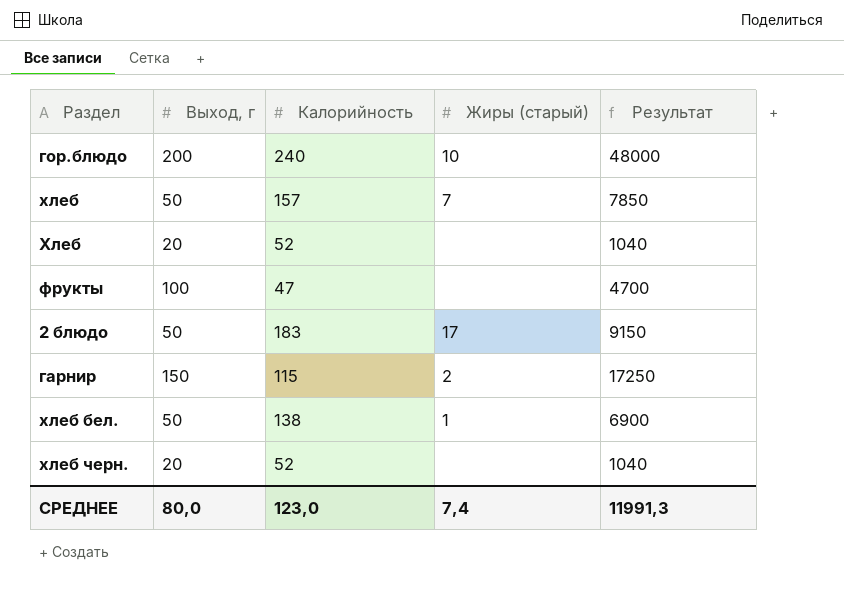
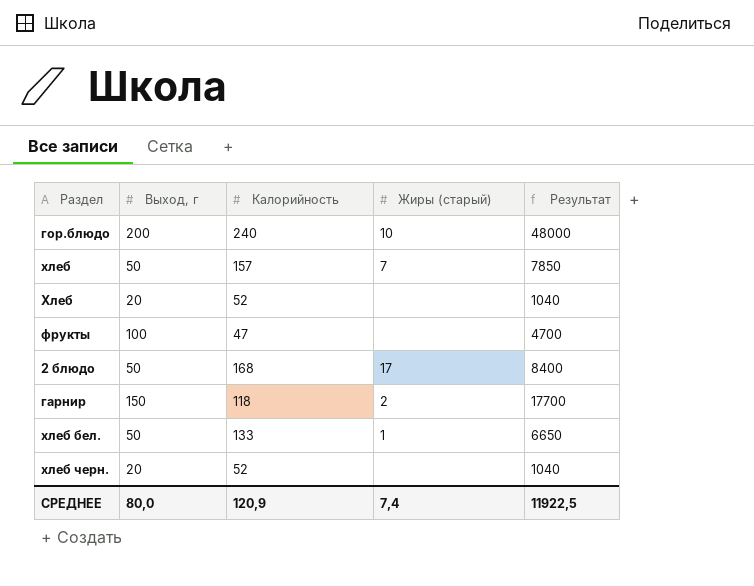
2 блюдо | Калорийность: 183 -> 168
2 блюдо | Результат: 9150 -> 8400
гарнир | Калорийность: 115 -> 118
гарнир | Результат: 17250 -> 17700
хлеб бел. | Калорийность: 138 -> 133
хлеб бел. | Результат: 6900 -> 6650
СРЕДНЕЕ | Калорийность: 123,0 -> 120,9
СРЕДНЕЕ | Результат: 11991,3 -> 11922,5

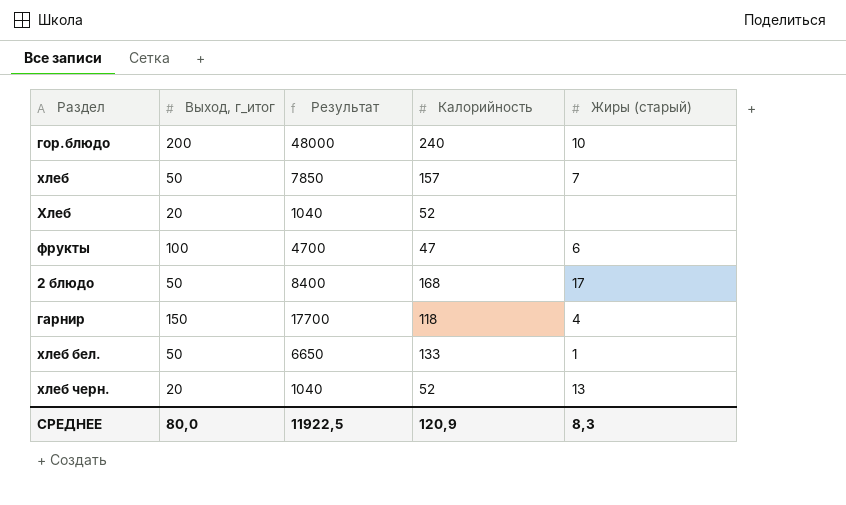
column name: Выход, г -> Выход, г_итог
column Результат | position: 5 -> 3
фрукты | Жиры (старый): none -> 6
гарнир | Жиры (старый): 2 -> 4
хлеб черн. | Жиры (старый): none -> 13
СРЕДНЕЕ | Жиры (старый): 7,4 -> 8,3

